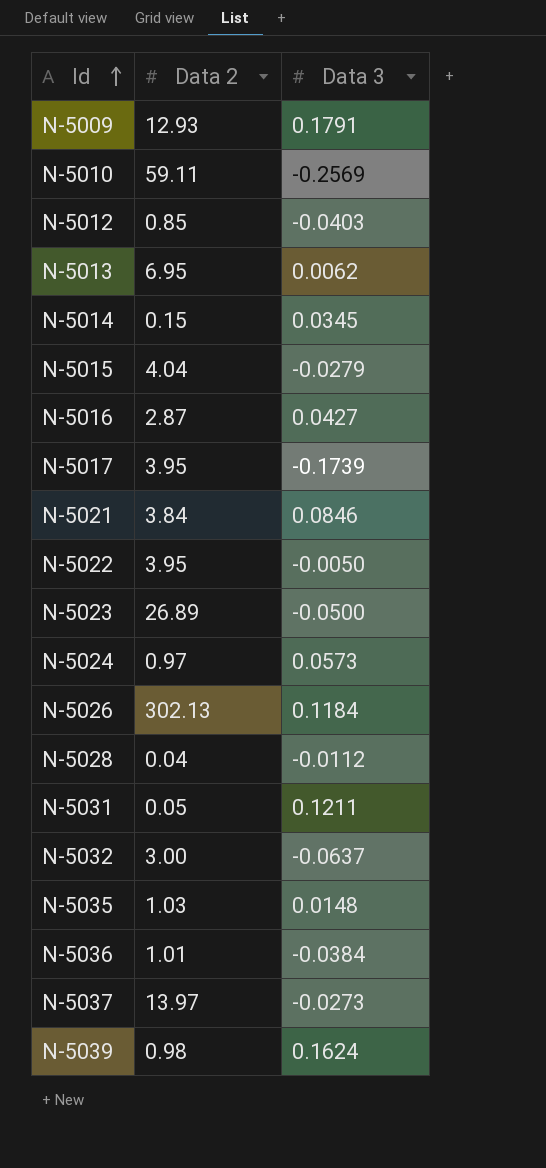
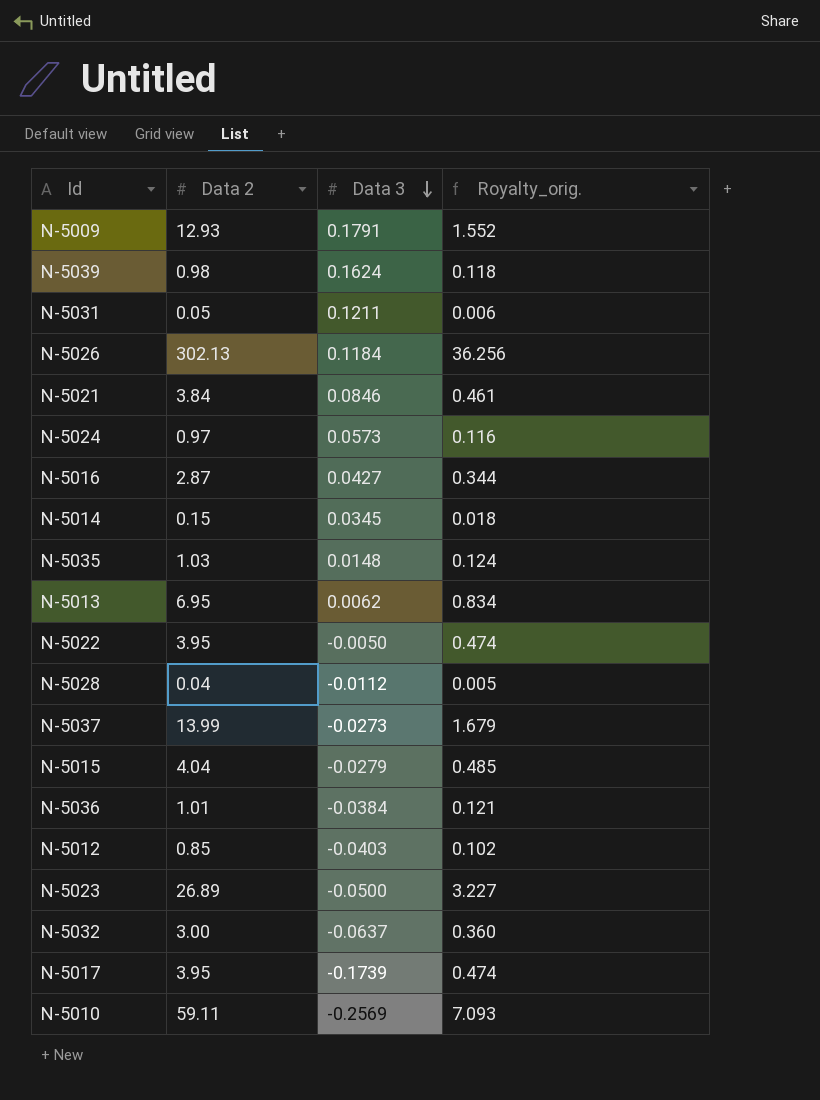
row order: Id ascending -> Data 3 descending
column Royalty_orig. | formula: none -> [Data 2] * 0.12
N-5037 | Data 2: 13.97 -> 13.99

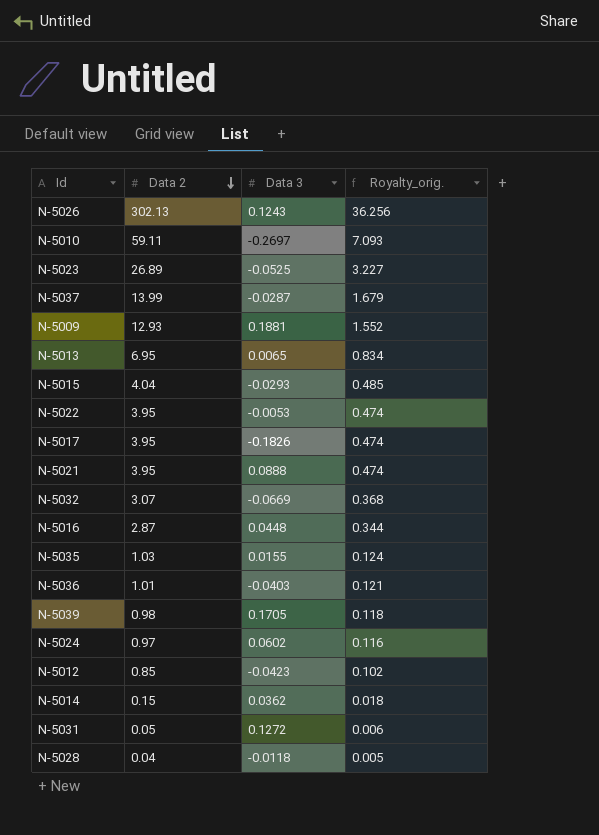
row order: Data 3 descending -> Data 2 descending
N-5026 | Data 3: 0.1184 -> 0.1243
N-5010 | Data 3: -0.2569 -> -0.2697
N-5023 | Data 3: -0.0500 -> -0.0525
N-5037 | Data 3: -0.0273 -> -0.0287
N-5009 | Data 3: 0.1791 -> 0.1881
N-5013 | Data 3: 0.0062 -> 0.0065
N-5015 | Data 3: -0.0279 -> -0.0293
N-5022 | Data 3: -0.0050 -> -0.0053
N-5017 | Data 3: -0.1739 -> -0.1826
N-5021 | Data 2: 3.84 -> 3.95
N-5021 | Data 3: 0.0846 -> 0.0888
N-5021 | Royalty_orig.: 0.461 -> 0.474
N-5032 | Data 2: 3.00 -> 3.07
N-5032 | Data 3: -0.0637 -> -0.0669
N-5032 | Royalty_orig.: 0.360 -> 0.368
N-5016 | Data 3: 0.0427 -> 0.0448
N-5035 | Data 3: 0.0148 -> 0.0155
N-5036 | Data 3: -0.0384 -> -0.0403
N-5039 | Data 3: 0.1624 -> 0.1705
N-5024 | Data 3: 0.0573 -> 0.0602
N-5012 | Data 3: -0.0403 -> -0.0423
N-5014 | Data 3: 0.0345 -> 0.0362
N-5031 | Data 3: 0.1211 -> 0.1272
N-5028 | Data 3: -0.0112 -> -0.0118

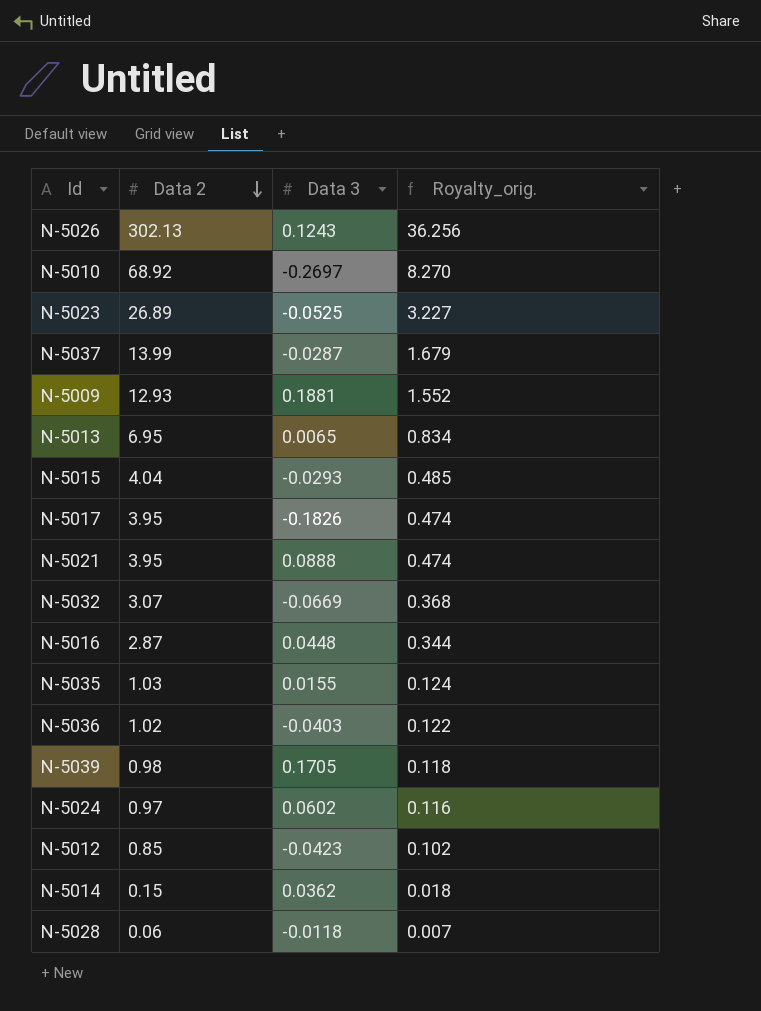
row N-5022: 3.95 | -0.0053 | 0.474 -> none
row N-5031: 0.05 | 0.1272 | 0.006 -> none
N-5010 | Data 2: 59.11 -> 68.92
N-5010 | Royalty_orig.: 7.093 -> 8.270
N-5036 | Data 2: 1.01 -> 1.02
N-5036 | Royalty_orig.: 0.121 -> 0.122
N-5028 | Data 2: 0.04 -> 0.06
N-5028 | Royalty_orig.: 0.005 -> 0.007

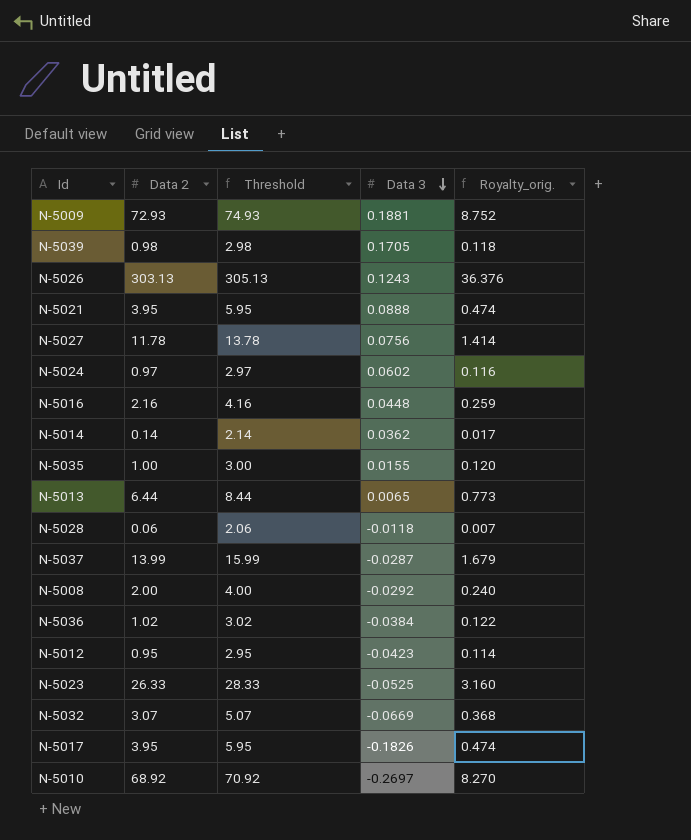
row order: Data 2 descending -> Data 3 descending
column Threshold | formula: none -> [Data 2] + 2
row N-5015: 4.04 | -0.0293 | 0.485 -> none
N-5009 | Data 2: 12.93 -> 72.93
N-5009 | Royalty_orig.: 1.552 -> 8.752
N-5026 | Data 2: 302.13 -> 303.13
N-5026 | Royalty_orig.: 36.256 -> 36.376
row N-5027: none -> 11.78 | 13.78 | 0.0756 | 1.414
N-5016 | Data 2: 2.87 -> 2.16
N-5016 | Royalty_orig.: 0.344 -> 0.259
N-5014 | Data 2: 0.15 -> 0.14
N-5014 | Royalty_orig.: 0.018 -> 0.017
N-5035 | Data 2: 1.03 -> 1.00
N-5035 | Royalty_orig.: 0.124 -> 0.120
N-5013 | Data 2: 6.95 -> 6.44
N-5013 | Royalty_orig.: 0.834 -> 0.773
row N-5008: none -> 2.00 | 4.00 | -0.0292 | 0.240
N-5036 | Data 3: -0.0403 -> -0.0384
N-5012 | Data 2: 0.85 -> 0.95
N-5012 | Royalty_orig.: 0.102 -> 0.114
N-5023 | Data 2: 26.89 -> 26.33
N-5023 | Royalty_orig.: 3.227 -> 3.160

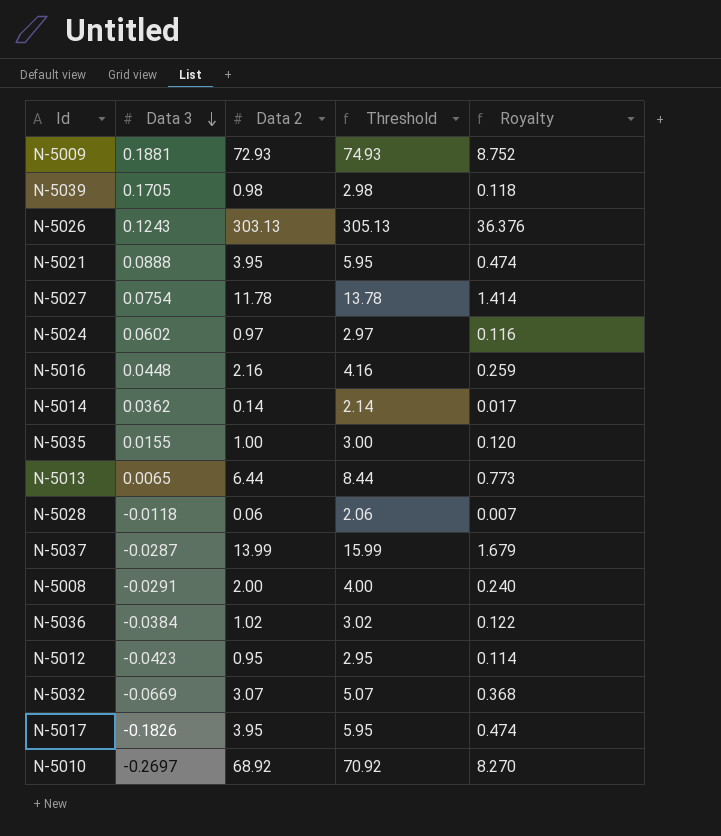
column Data 3 | position: 4 -> 2
column name: Royalty_orig. -> Royalty
row N-5023: 26.33 | 28.33 | -0.0525 | 3.160 -> none
N-5027 | Data 3: 0.0756 -> 0.0754
N-5008 | Data 3: -0.0292 -> -0.0291

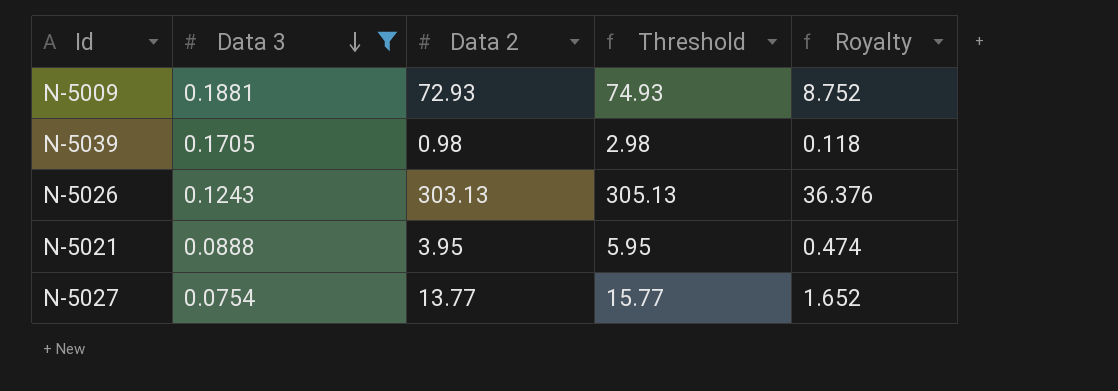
filter: none -> Data 3 >= 0.0754
N-5027 | Data 2: 11.78 -> 13.77
N-5027 | Threshold: 13.78 -> 15.77
N-5027 | Royalty: 1.414 -> 1.652

